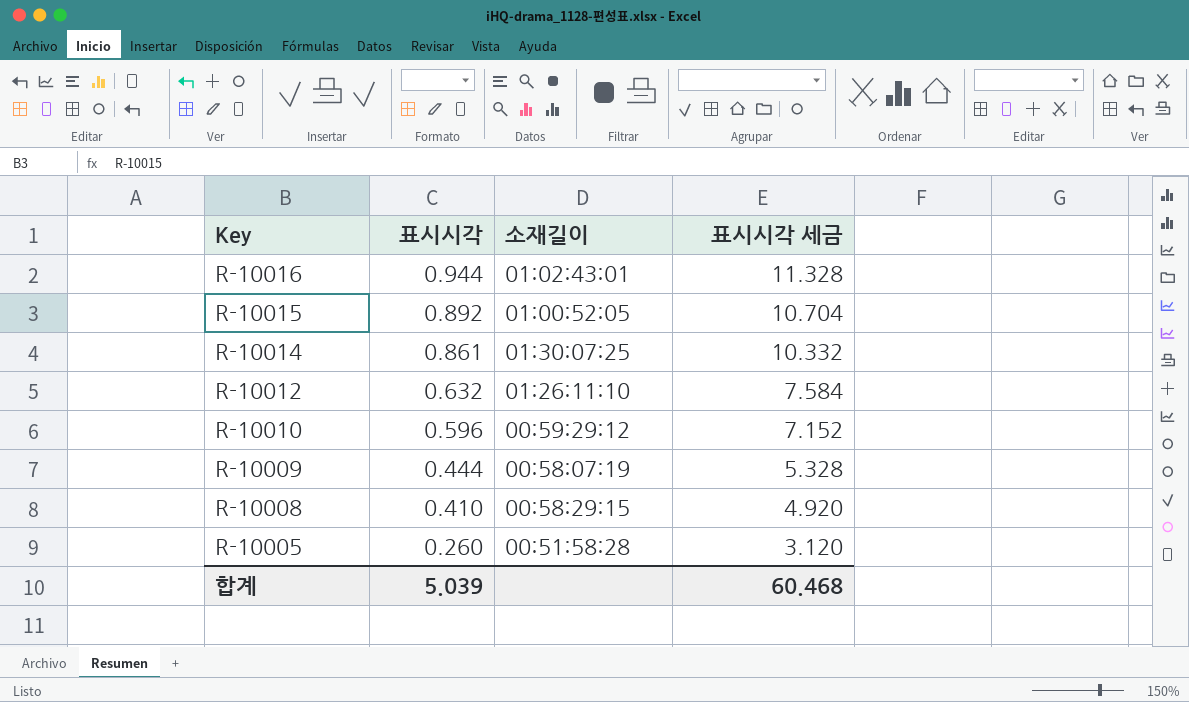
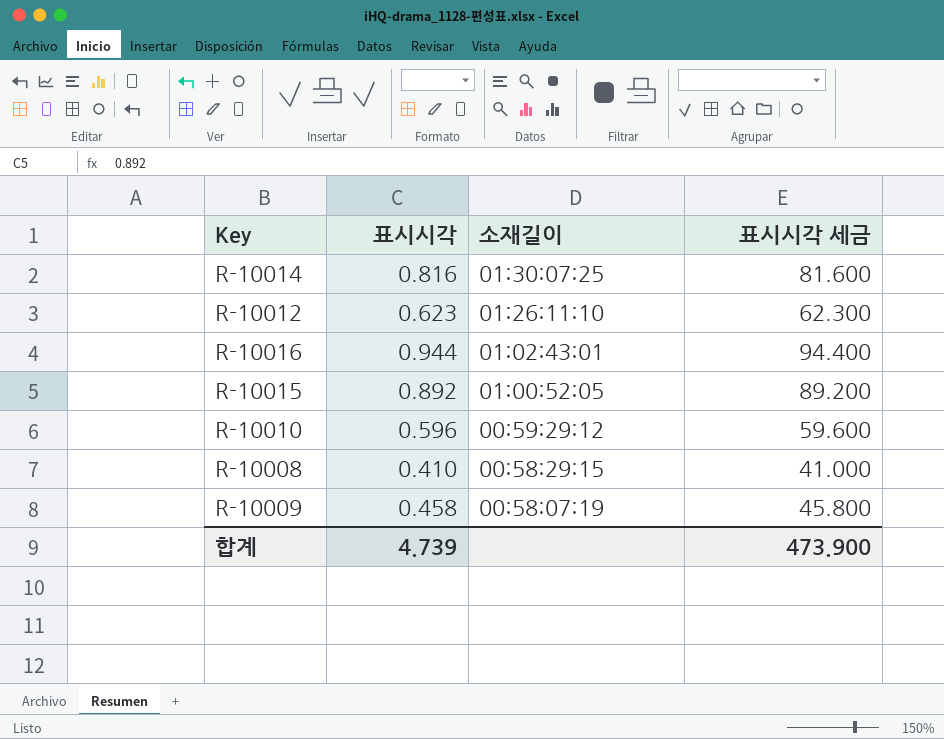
row order: Key descending -> 소재길이 descending
column 표시시각 세금 | formula: [표시시각] * 12 -> [표시시각] * 100
row R-10005: 0.260 | 00:51:58:28 | 3.120 -> none
R-10014 | 표시시각: 0.861 -> 0.816
R-10012 | 표시시각: 0.632 -> 0.623
R-10009 | 표시시각: 0.444 -> 0.458
합계 | 표시시각: 5.039 -> 4.739
합계 | 표시시각 세금: 60.468 -> 473.900

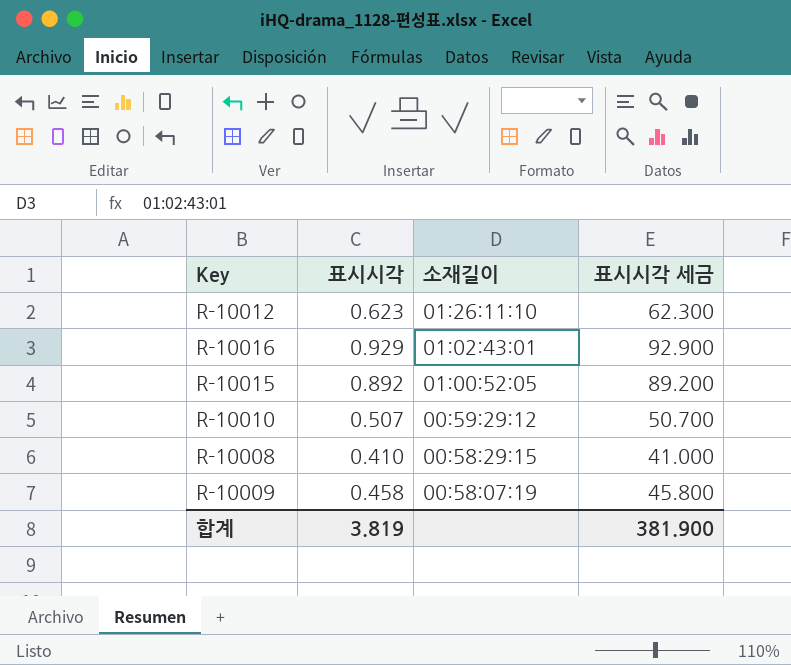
row R-10014: 0.816 | 01:30:07:25 | 81.600 -> none
R-10016 | 표시시각: 0.944 -> 0.929
R-10016 | 표시시각 세금: 94.400 -> 92.900
R-10010 | 표시시각: 0.596 -> 0.507
R-10010 | 표시시각 세금: 59.600 -> 50.700
합계 | 표시시각: 4.739 -> 3.819
합계 | 표시시각 세금: 473.900 -> 381.900

